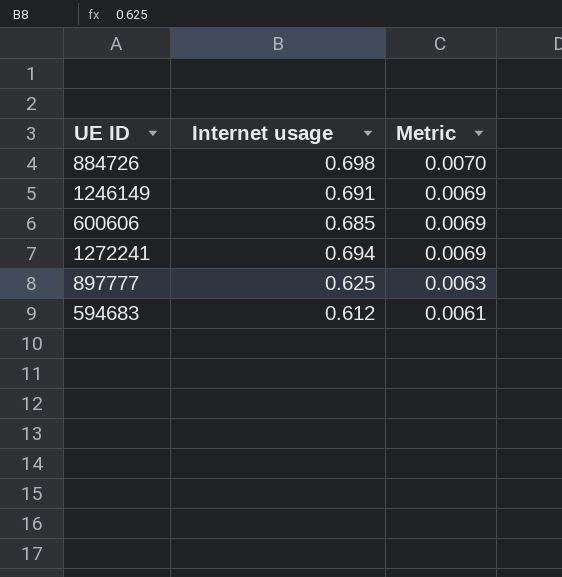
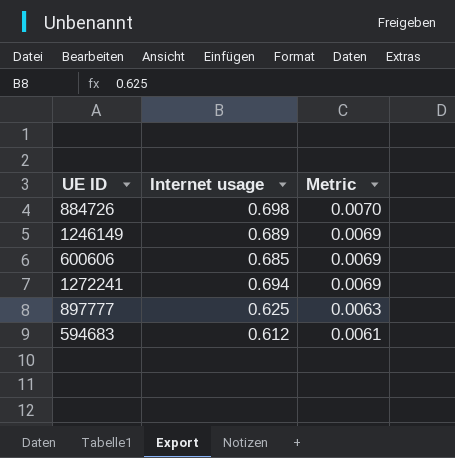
1246149 | Internet usage: 0.691 -> 0.689

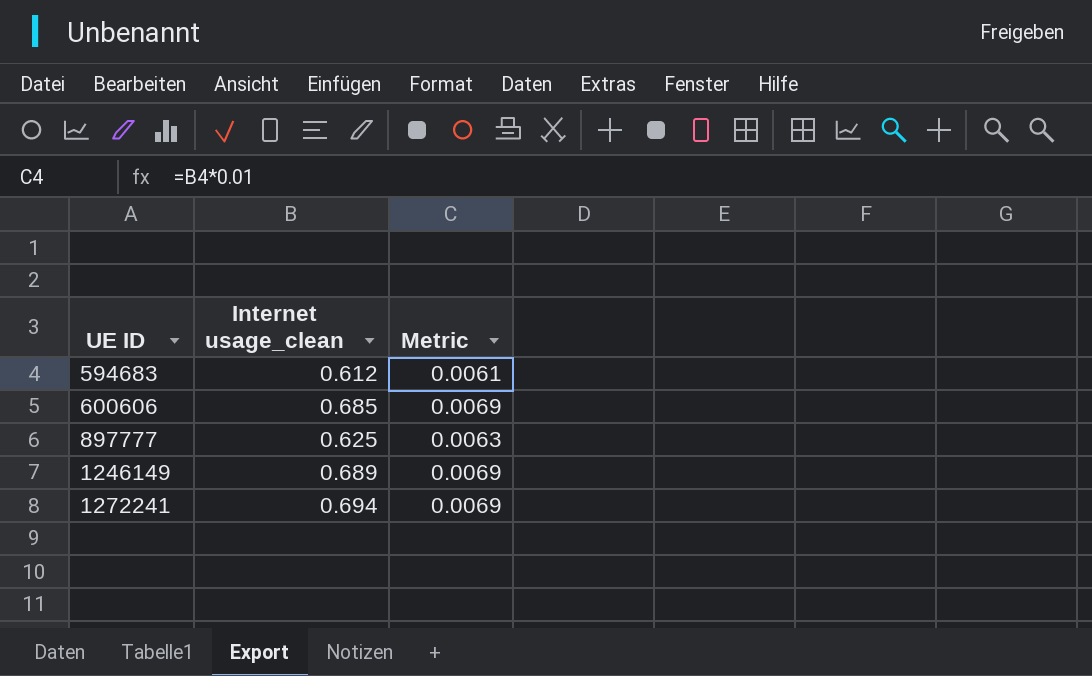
row order: Metric descending -> UE ID ascending
column name: Internet usage -> Internet usage_clean
row 884726: 0.698 | 0.0070 -> none

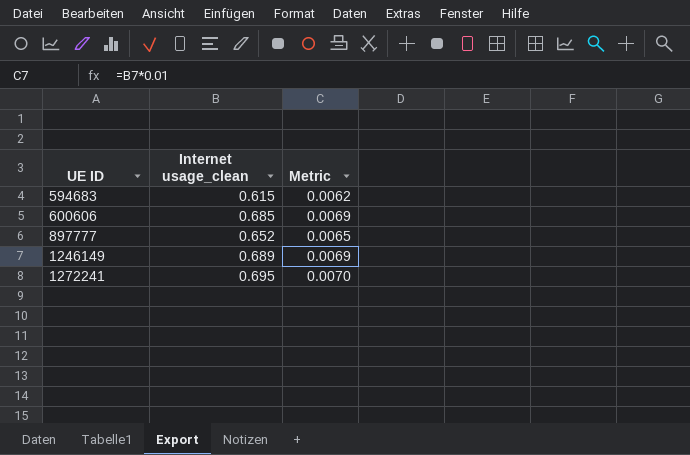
594683 | Internet usage_clean: 0.612 -> 0.615
594683 | Metric: 0.0061 -> 0.0062
897777 | Internet usage_clean: 0.625 -> 0.652
897777 | Metric: 0.0063 -> 0.0065
1272241 | Internet usage_clean: 0.694 -> 0.695
1272241 | Metric: 0.0069 -> 0.0070

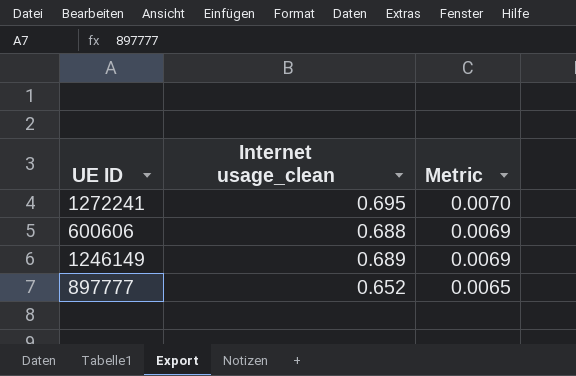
row order: UE ID ascending -> Metric descending
row 594683: 0.615 | 0.0062 -> none
600606 | Internet usage_clean: 0.685 -> 0.688

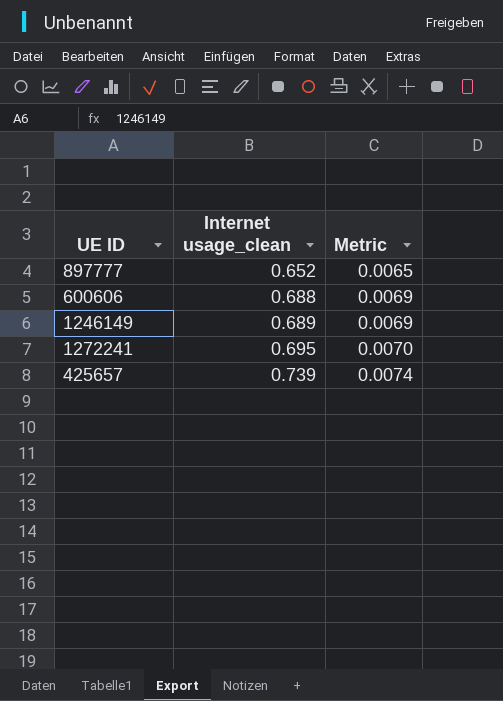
row order: Metric descending -> Internet usage_clean ascending
row 425657: none -> 0.739 | 0.0074

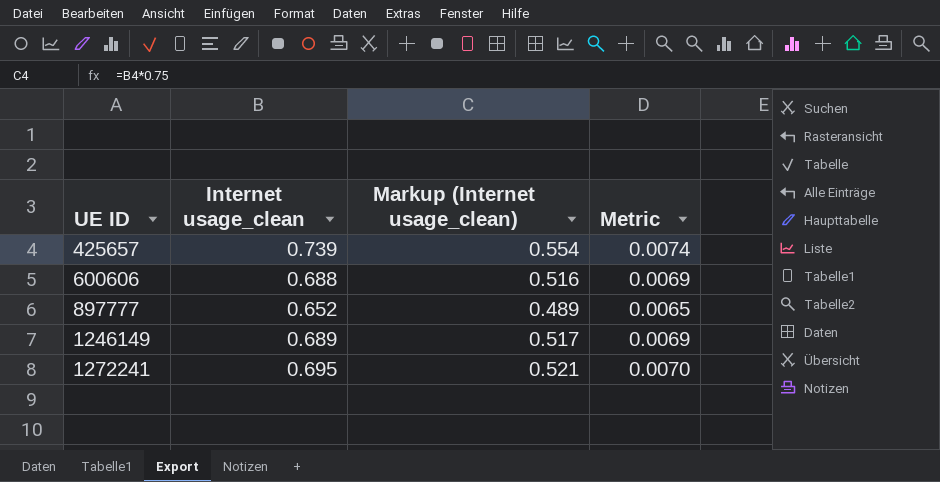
row order: Internet usage_clean ascending -> UE ID ascending
column Markup (Internet usage_clean) | formula: none -> [Internet usage_clean] * 0.75

